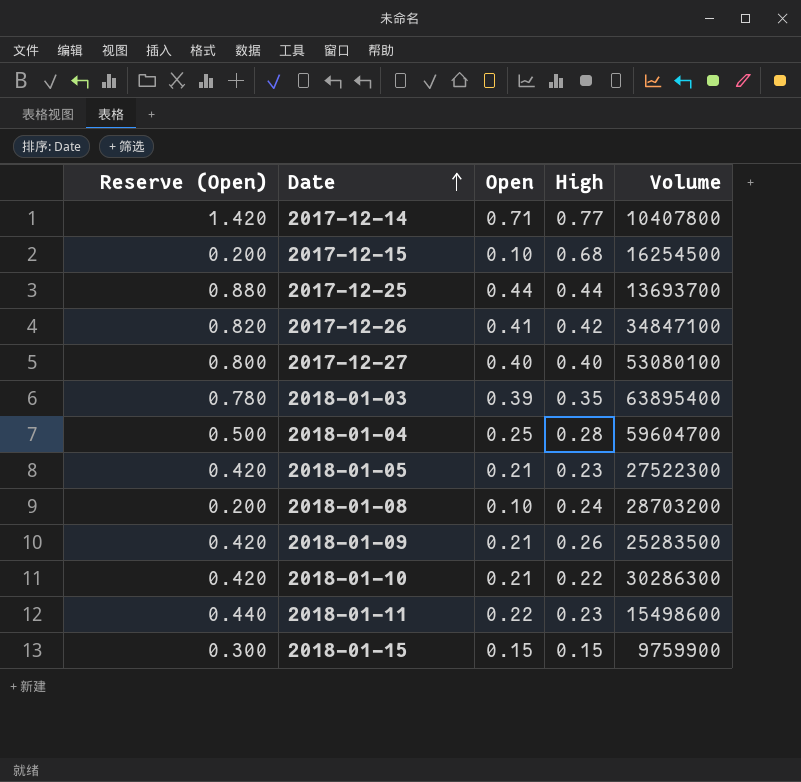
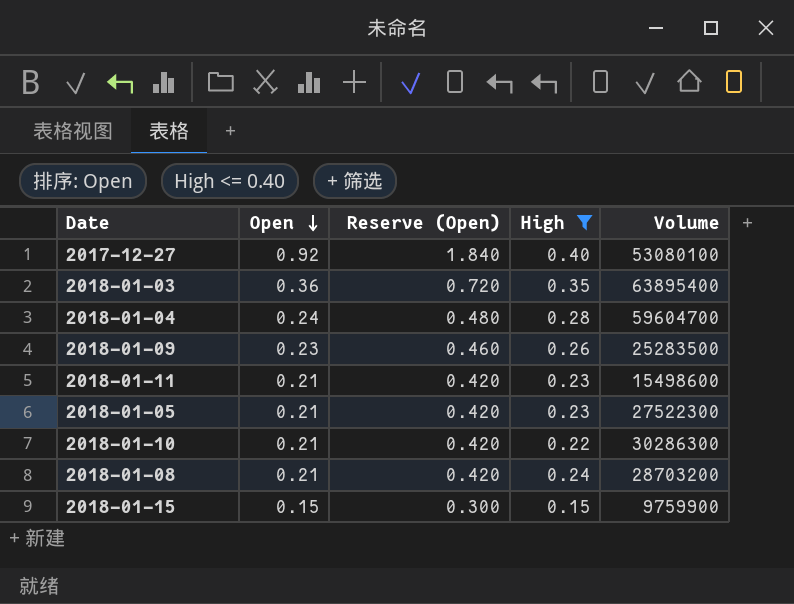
filter: none -> High <= 0.40
row order: Date ascending -> Open descending
column Reserve (Open) | position: 1 -> 3
2017-12-27 | Open: 0.40 -> 0.92
2017-12-27 | Reserve (Open): 0.800 -> 1.840
2018-01-03 | Open: 0.39 -> 0.36
2018-01-03 | Reserve (Open): 0.780 -> 0.720
2018-01-04 | Open: 0.25 -> 0.24
2018-01-04 | Reserve (Open): 0.500 -> 0.480
2018-01-09 | Open: 0.21 -> 0.23
2018-01-09 | Reserve (Open): 0.420 -> 0.460
2018-01-11 | Open: 0.22 -> 0.21
2018-01-11 | Reserve (Open): 0.440 -> 0.420
2018-01-08 | Open: 0.10 -> 0.21
2018-01-08 | Reserve (Open): 0.200 -> 0.420

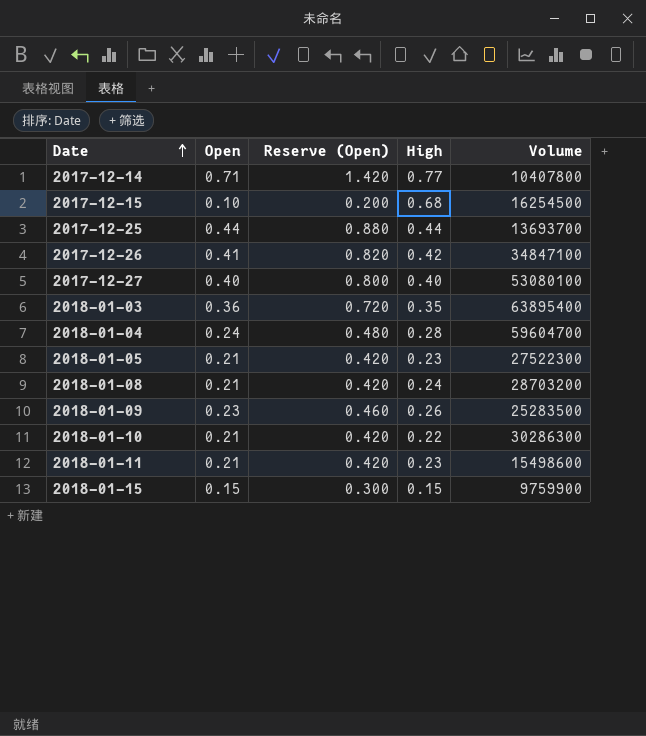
filter: High <= 0.40 -> none
row order: Open descending -> Date ascending
2017-12-27 | Open: 0.92 -> 0.40
2017-12-27 | Reserve (Open): 1.840 -> 0.800

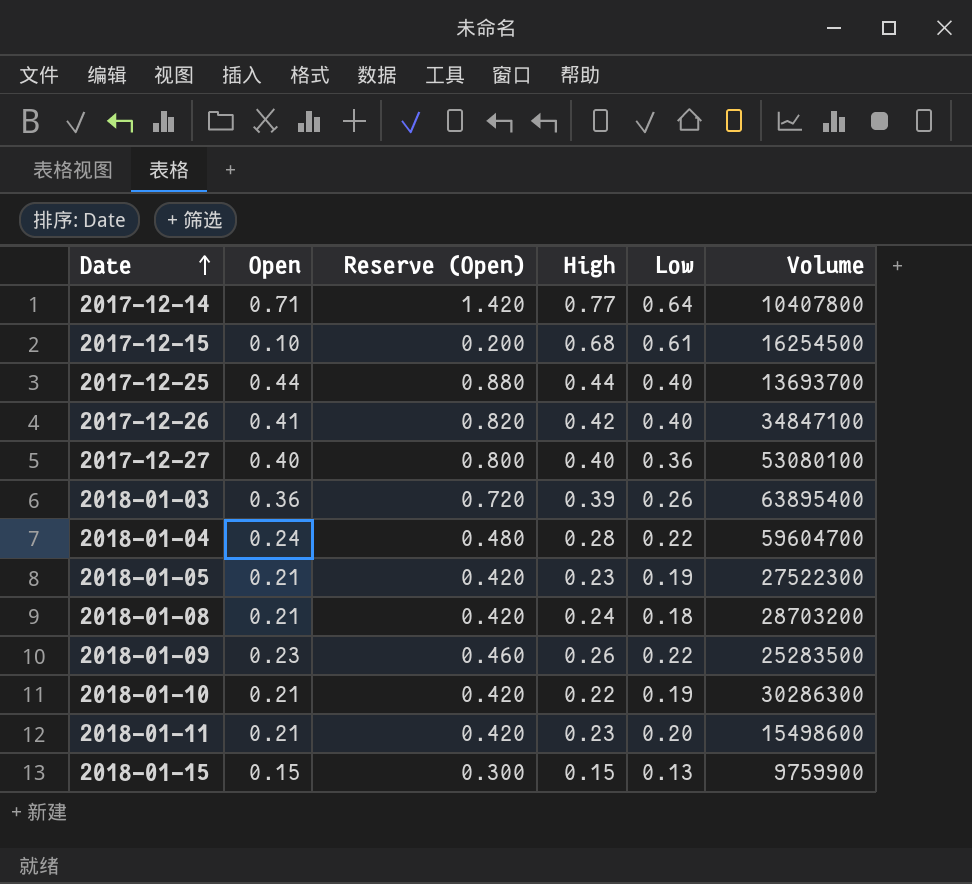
column Low | position: none -> 5
2018-01-03 | High: 0.35 -> 0.39

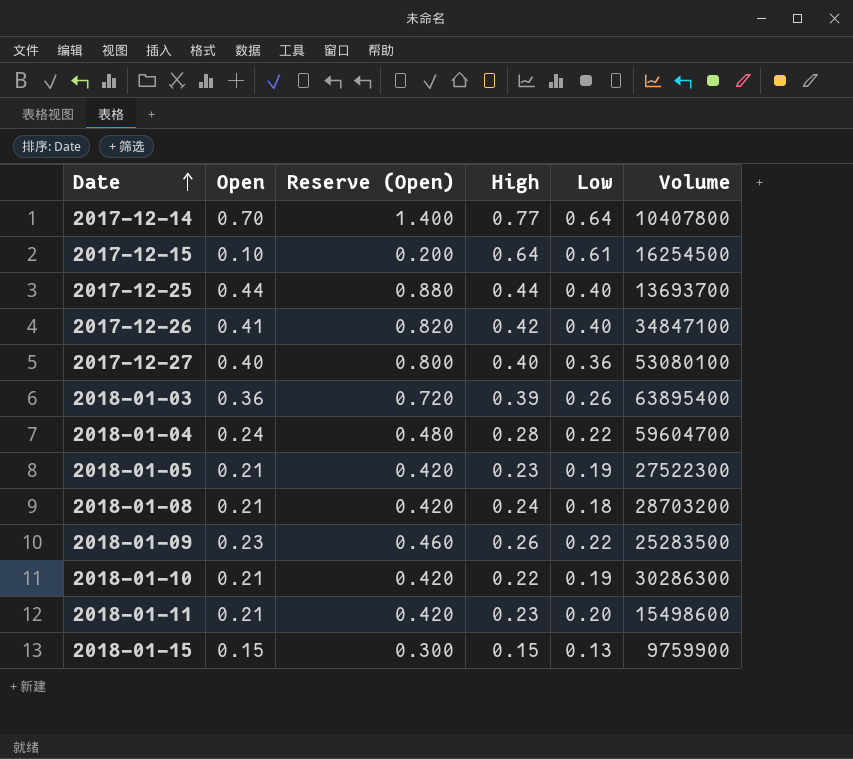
2017-12-14 | Open: 0.71 -> 0.70
2017-12-14 | Reserve (Open): 1.420 -> 1.400
2017-12-15 | High: 0.68 -> 0.64

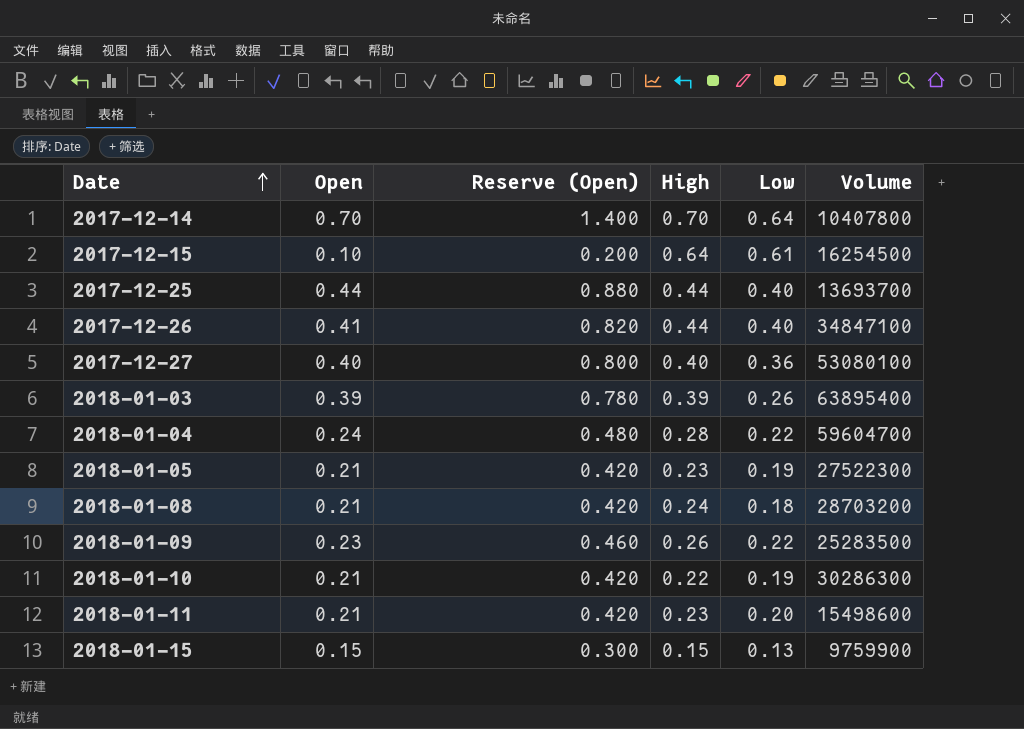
2017-12-14 | High: 0.77 -> 0.70
2017-12-26 | High: 0.42 -> 0.44
2018-01-03 | Open: 0.36 -> 0.39
2018-01-03 | Reserve (Open): 0.720 -> 0.780

